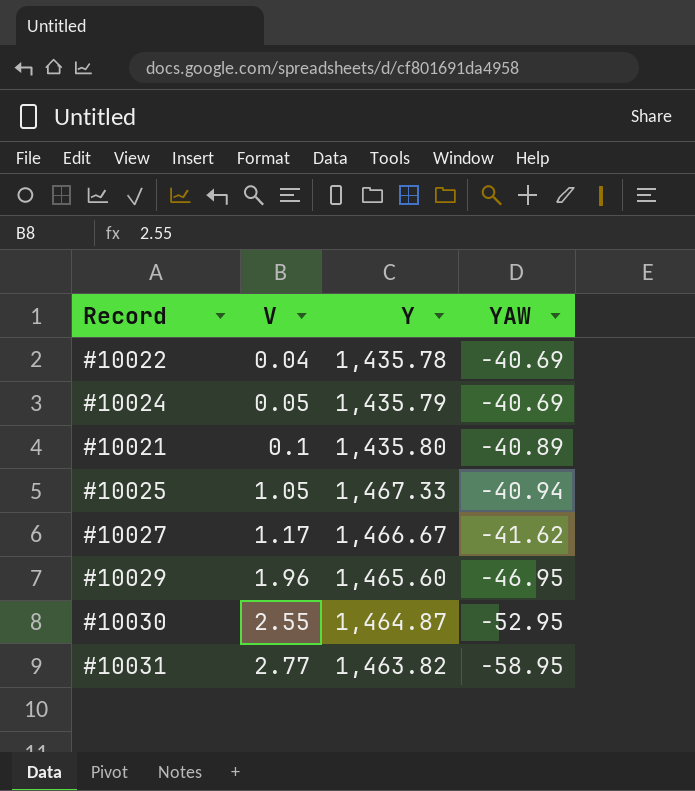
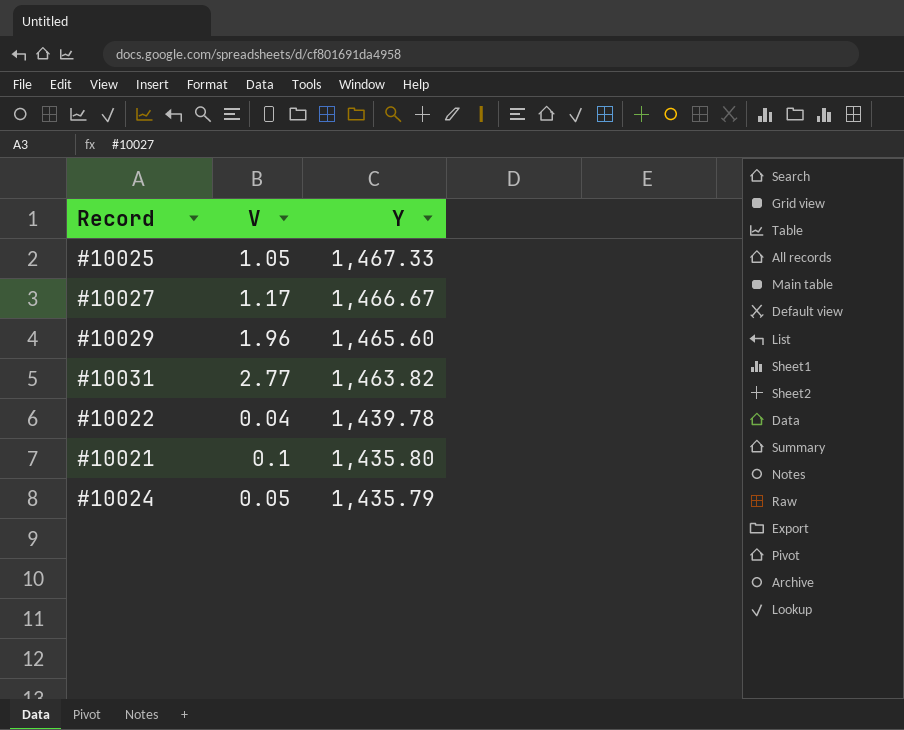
row order: V ascending -> Y descending
column YAW | position: 4 -> none
row #10030: 2.55 | 1,464.87 | -52.95 -> none
#10022 | Y: 1,435.78 -> 1,439.78

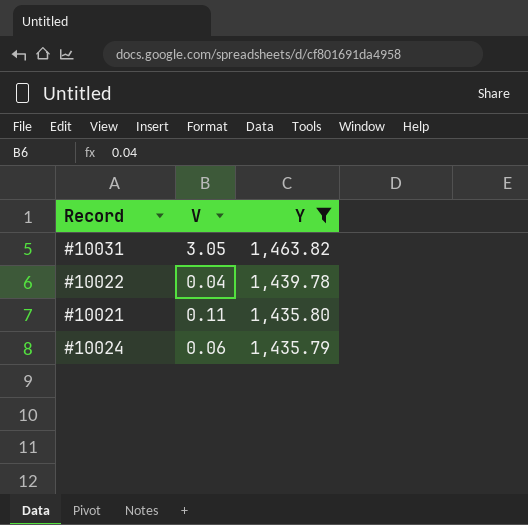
filter: none -> Y <= 1,463.82
#10031 | V: 2.77 -> 3.05
#10021 | V: 0.1 -> 0.11
#10024 | V: 0.05 -> 0.06

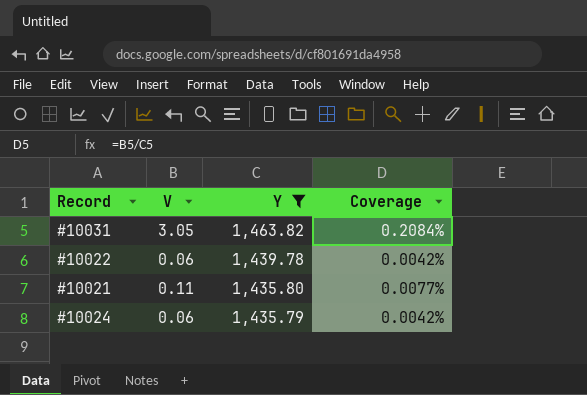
column Coverage | formula: none -> [V] / [Y]
#10022 | V: 0.04 -> 0.06

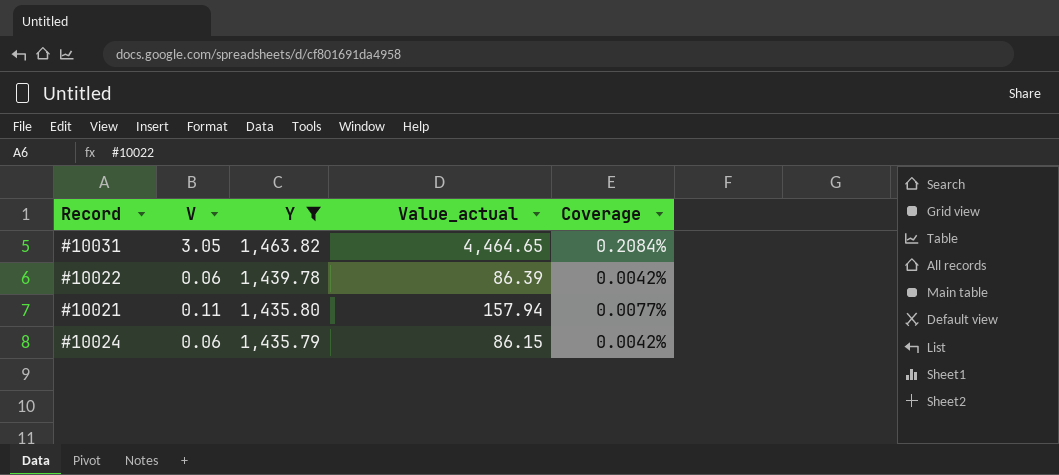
column Value_actual | formula: none -> [V] * [Y]

